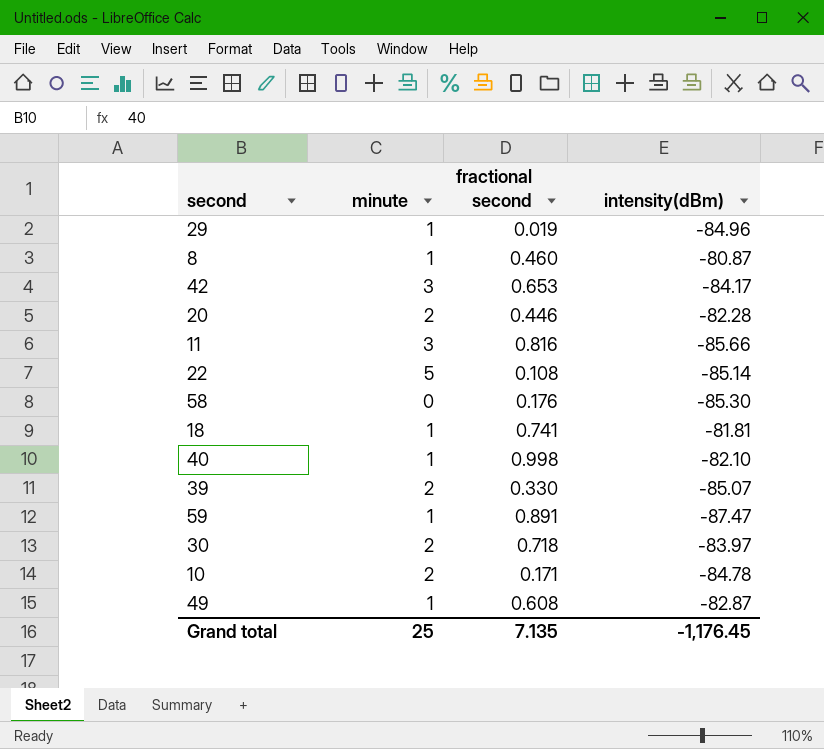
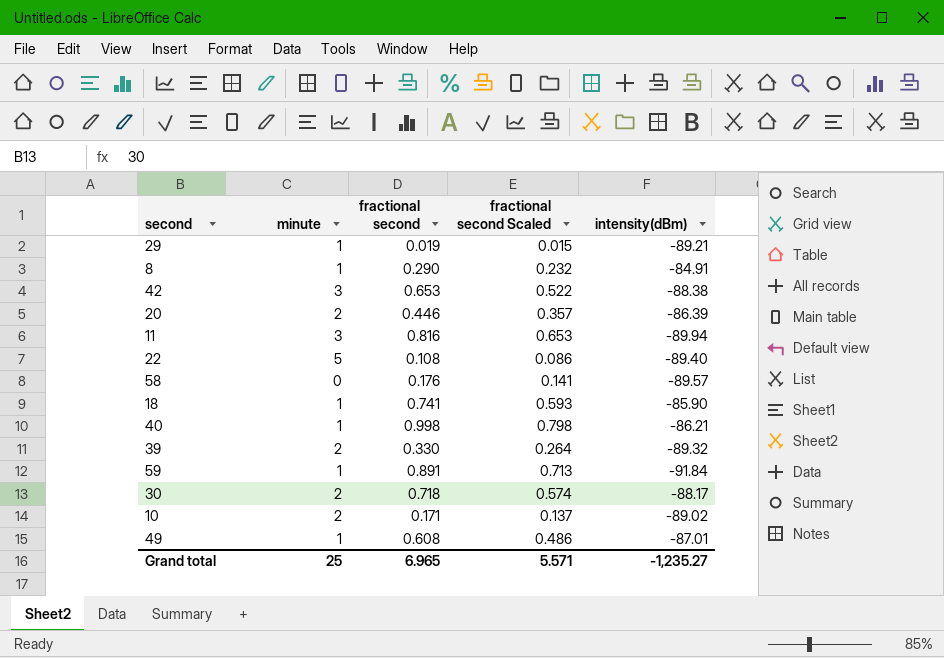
column fractional second Scaled | formula: none -> [fractional second] * 0.8
29 | intensity(dBm): -84.96 -> -89.21
8 | fractional second: 0.460 -> 0.290
8 | intensity(dBm): -80.87 -> -84.91
42 | intensity(dBm): -84.17 -> -88.38
20 | intensity(dBm): -82.28 -> -86.39
11 | intensity(dBm): -85.66 -> -89.94
22 | intensity(dBm): -85.14 -> -89.40
58 | intensity(dBm): -85.30 -> -89.57
18 | intensity(dBm): -81.81 -> -85.90
40 | intensity(dBm): -82.10 -> -86.21
39 | intensity(dBm): -85.07 -> -89.32
59 | intensity(dBm): -87.47 -> -91.84
30 | intensity(dBm): -83.97 -> -88.17
10 | intensity(dBm): -84.78 -> -89.02
49 | intensity(dBm): -82.87 -> -87.01
Grand total | fractional second: 7.135 -> 6.965
Grand total | intensity(dBm): -1,176.45 -> -1,235.27

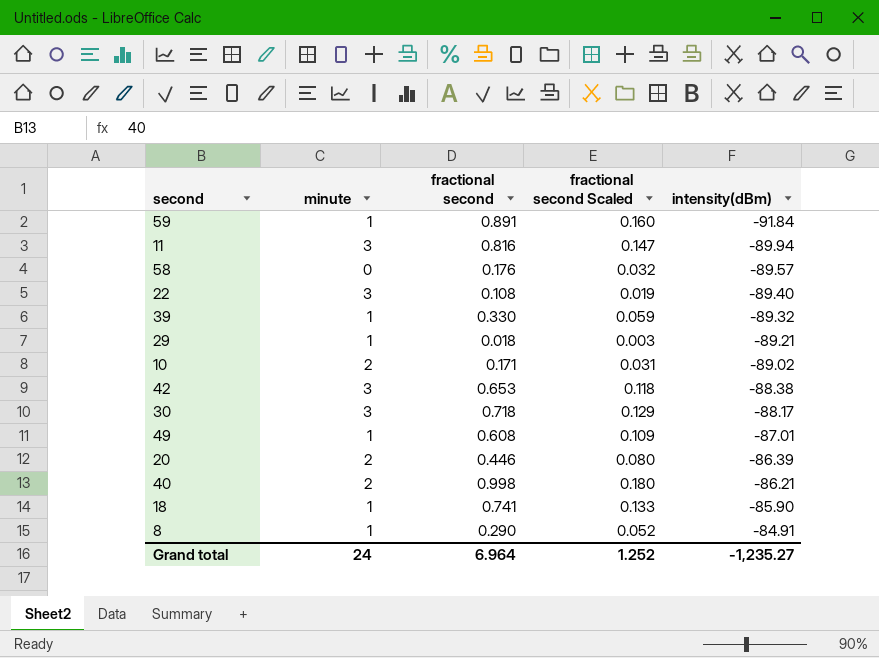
row order: none -> intensity(dBm) ascending
column fractional second Scaled | formula: [fractional second] * 0.8 -> [fractional second] * 0.18
22 | minute: 5 -> 3
39 | minute: 2 -> 1
29 | fractional second: 0.019 -> 0.018
30 | minute: 2 -> 3
40 | minute: 1 -> 2
Grand total | minute: 25 -> 24
Grand total | fractional second: 6.965 -> 6.964
Grand total | fractional second Scaled: 5.571 -> 1.252

